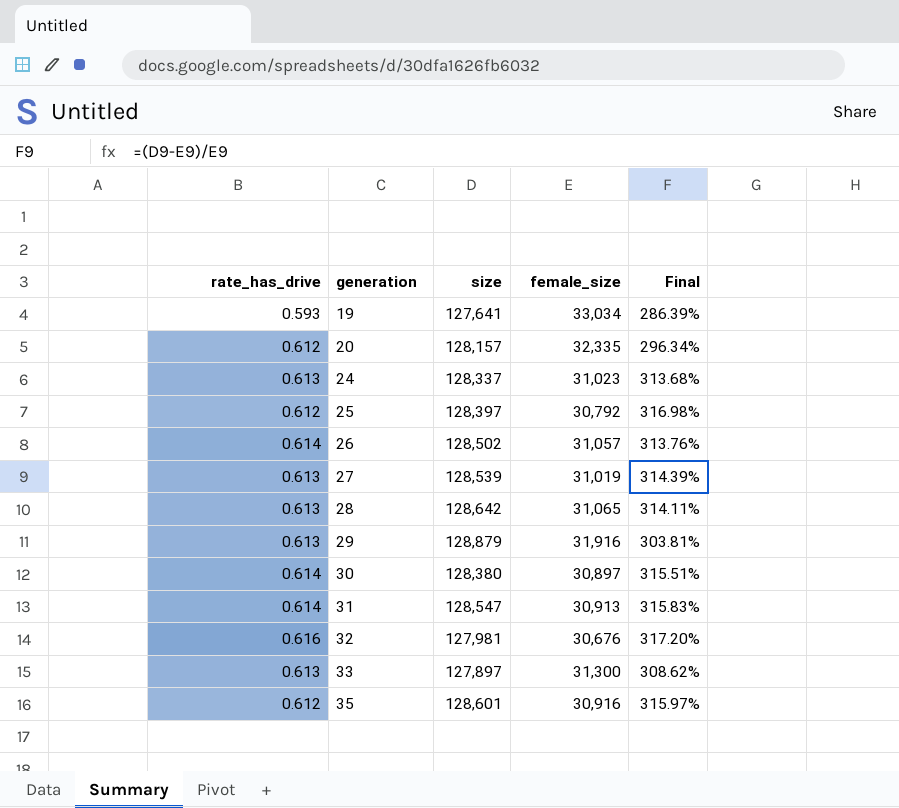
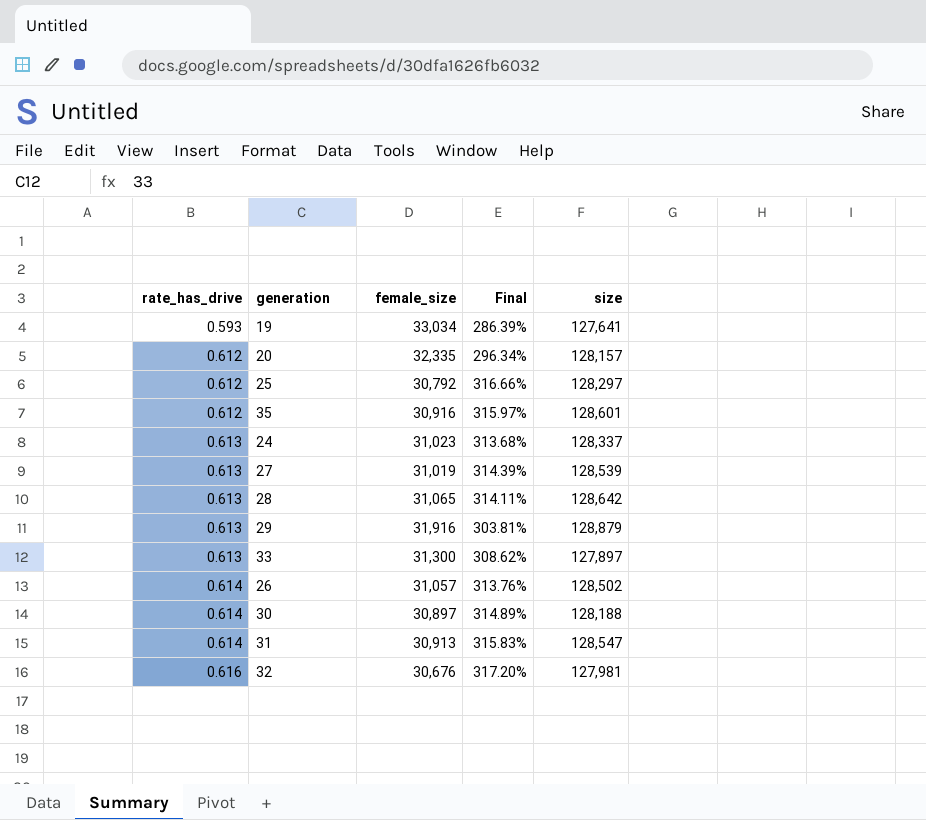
row order: generation ascending -> rate_has_drive ascending
column size | position: 3 -> 5
25 | Final: 316.98% -> 316.66%
25 | size: 128,397 -> 128,297
30 | Final: 315.51% -> 314.89%
30 | size: 128,380 -> 128,188

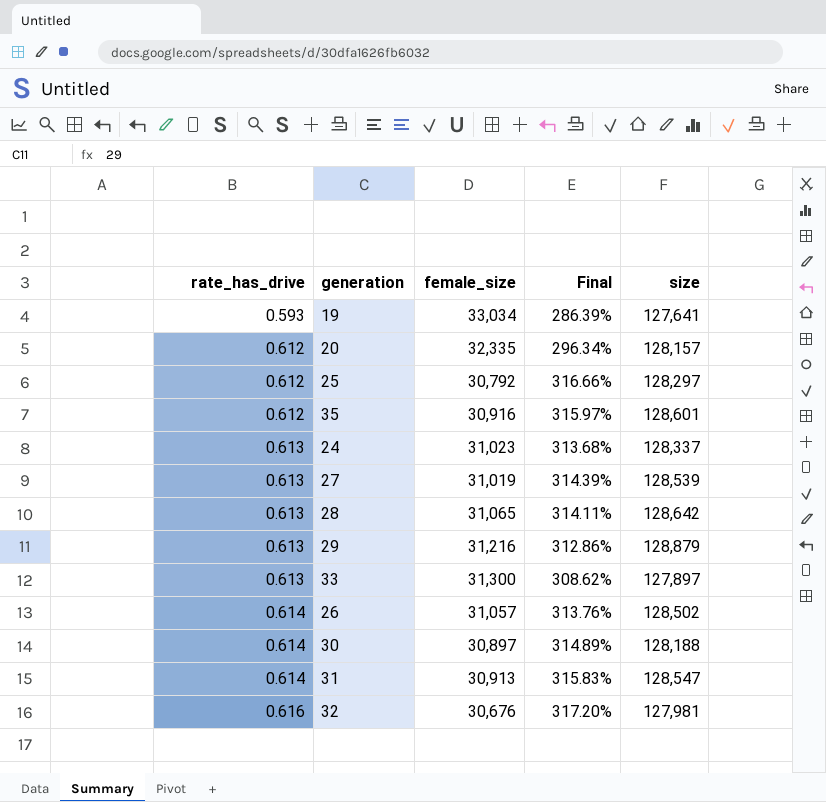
29 | female_size: 31,916 -> 31,216
29 | Final: 303.81% -> 312.86%

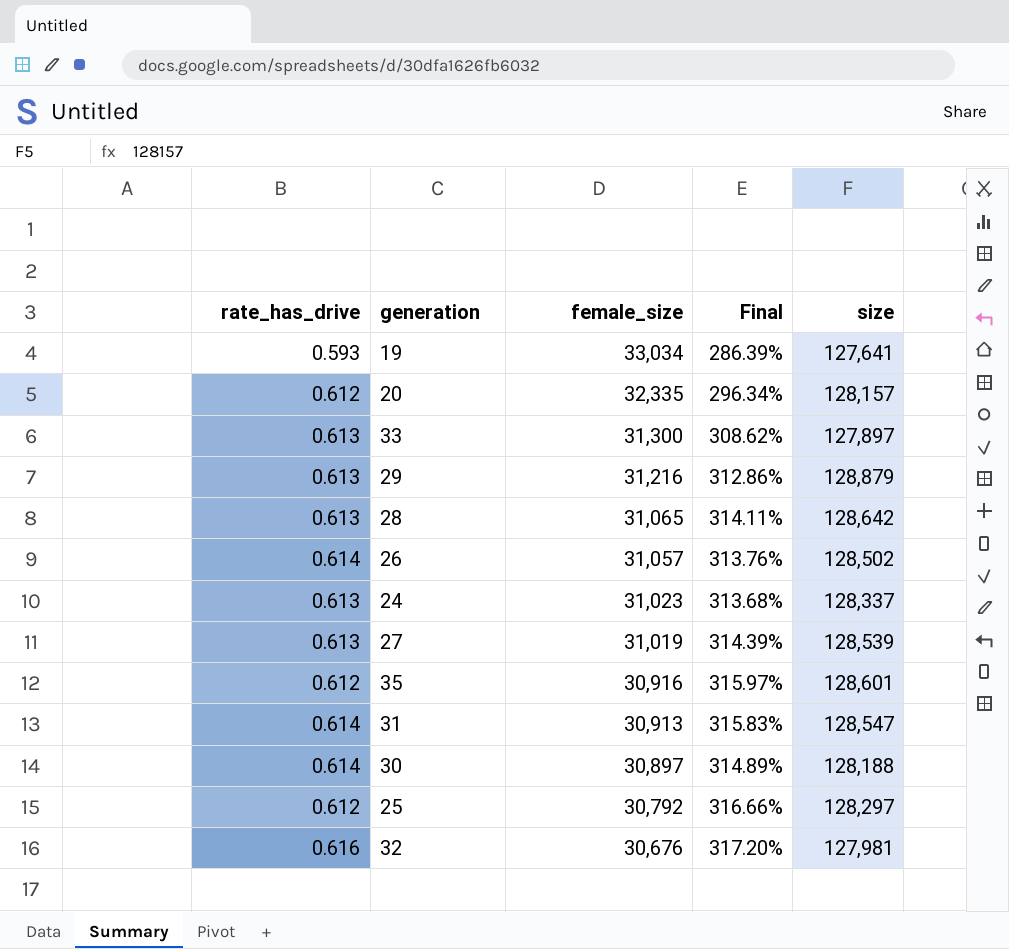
row order: rate_has_drive ascending -> female_size descending

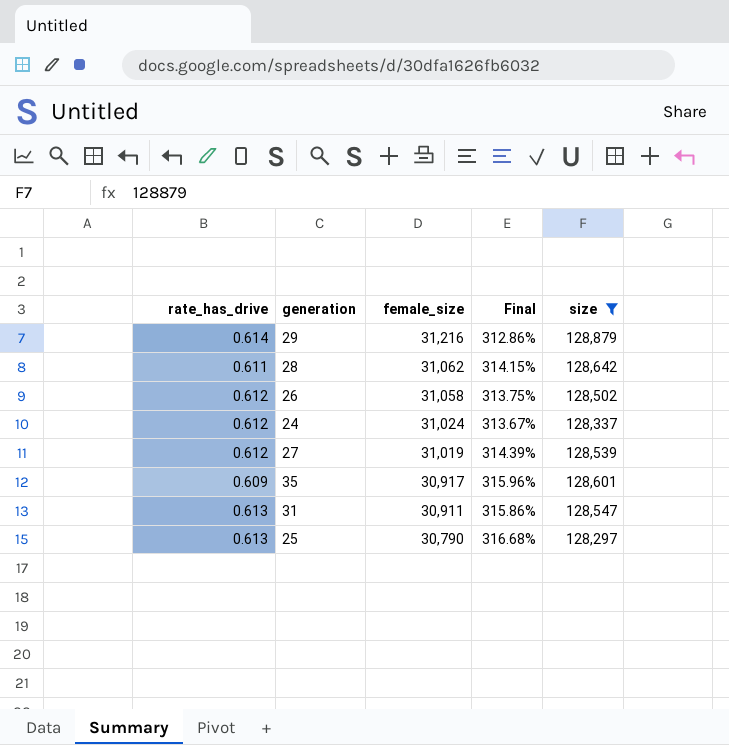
filter: none -> size >= 128,297
29 | rate_has_drive: 0.613 -> 0.614
28 | rate_has_drive: 0.613 -> 0.611
28 | female_size: 31,065 -> 31,062
28 | Final: 314.11% -> 314.15%
26 | rate_has_drive: 0.614 -> 0.612
26 | female_size: 31,057 -> 31,058
26 | Final: 313.76% -> 313.75%
24 | rate_has_drive: 0.613 -> 0.612
24 | female_size: 31,023 -> 31,024
24 | Final: 313.68% -> 313.67%
27 | rate_has_drive: 0.613 -> 0.612
35 | rate_has_drive: 0.612 -> 0.609
35 | female_size: 30,916 -> 30,917
35 | Final: 315.97% -> 315.96%
31 | rate_has_drive: 0.614 -> 0.613
31 | female_size: 30,913 -> 30,911
31 | Final: 315.83% -> 315.86%
25 | rate_has_drive: 0.612 -> 0.613
25 | female_size: 30,792 -> 30,790
25 | Final: 316.66% -> 316.68%

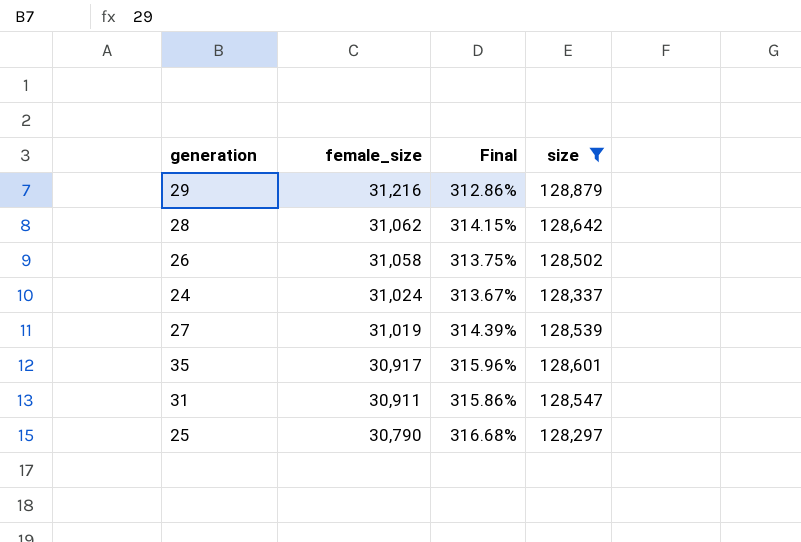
column rate_has_drive | position: 1 -> none

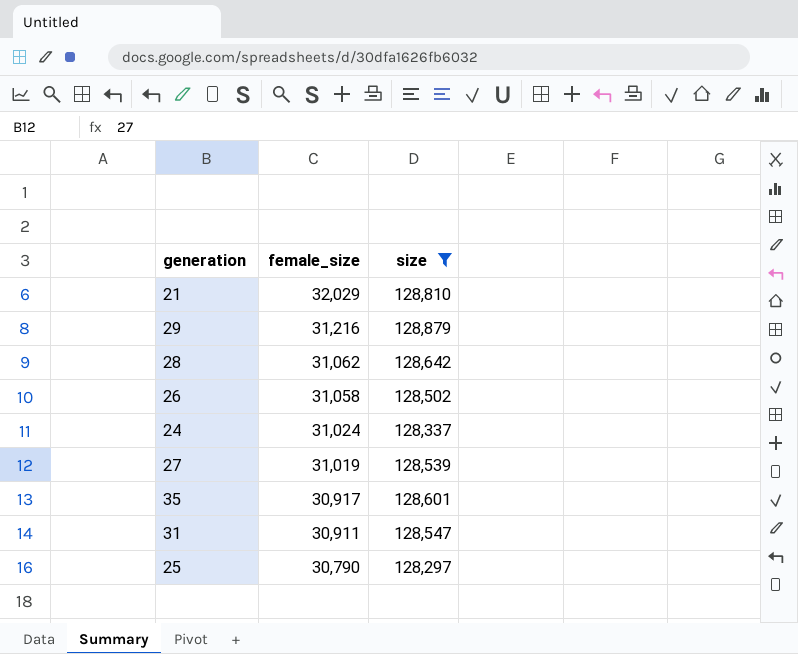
column Final | formula: ([size] - [female_size]) / [female_size] -> none
row 21: none -> 32,029 | 128,810

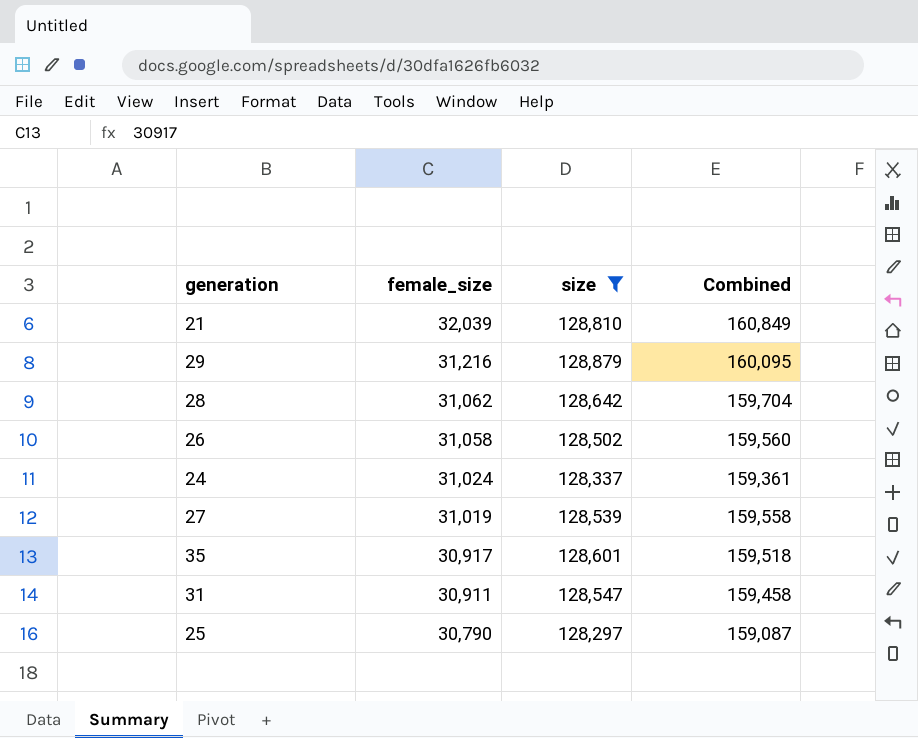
column Combined | formula: none -> [female_size] + [size]
21 | female_size: 32,029 -> 32,039

